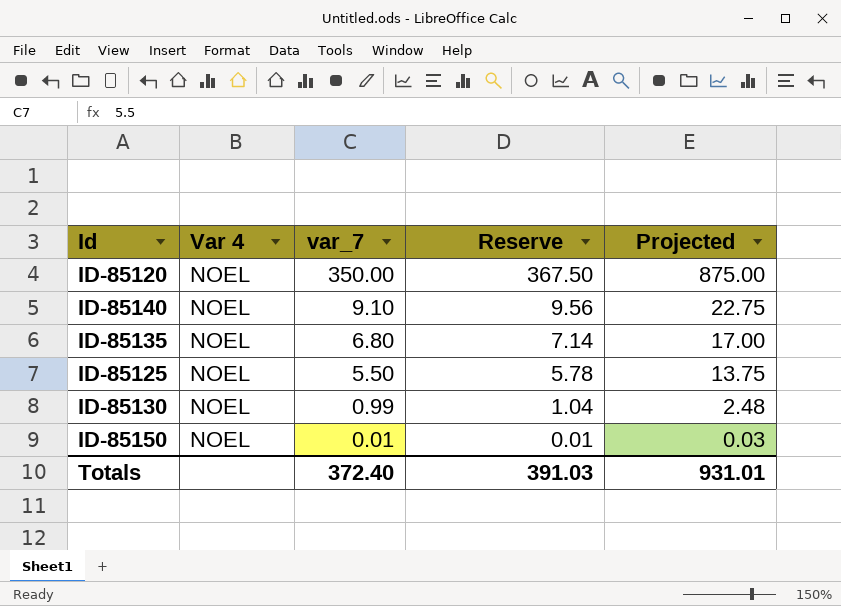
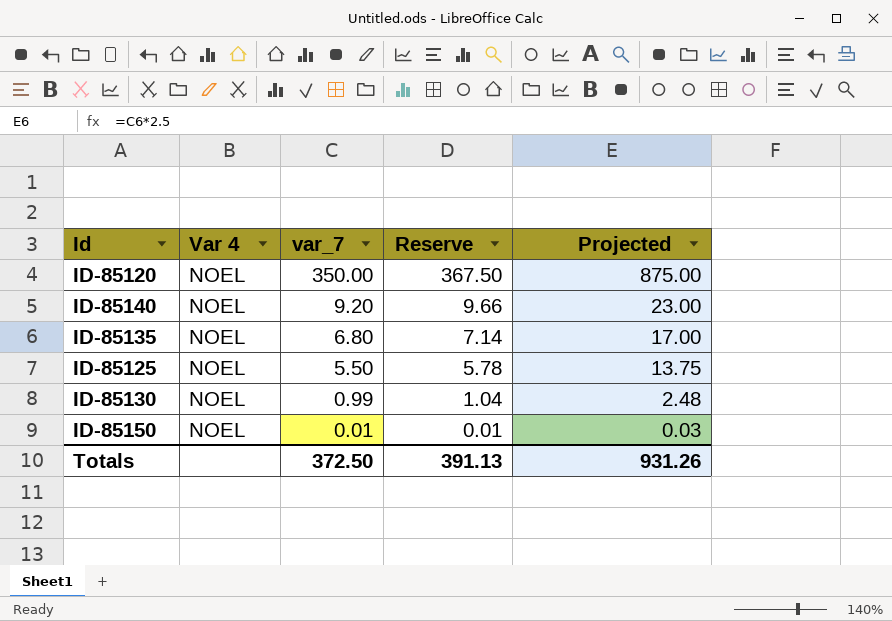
ID-85140 | var_7: 9.10 -> 9.20
ID-85140 | Reserve: 9.56 -> 9.66
ID-85140 | Projected: 22.75 -> 23.00
Totals | var_7: 372.40 -> 372.50
Totals | Reserve: 391.03 -> 391.13
Totals | Projected: 931.01 -> 931.26

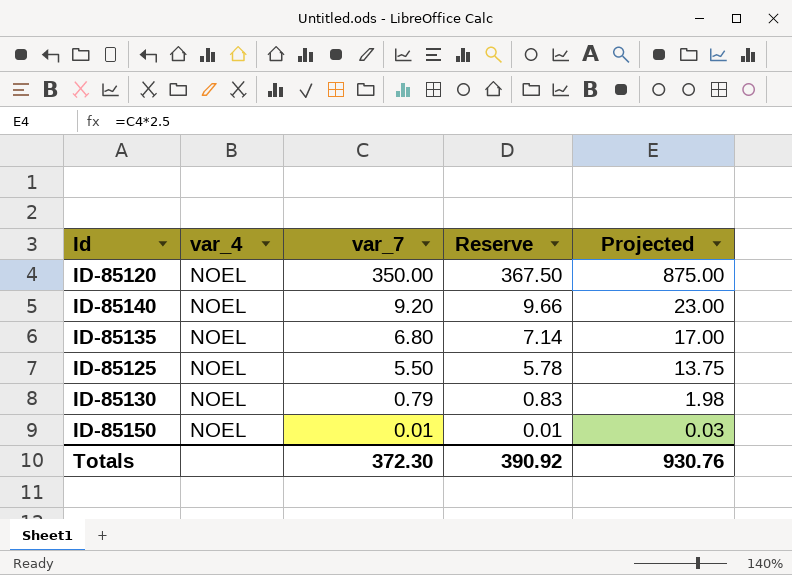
column name: Var 4 -> var_4
ID-85130 | var_7: 0.99 -> 0.79
ID-85130 | Reserve: 1.04 -> 0.83
ID-85130 | Projected: 2.48 -> 1.98
Totals | var_7: 372.50 -> 372.30
Totals | Reserve: 391.13 -> 390.92
Totals | Projected: 931.26 -> 930.76

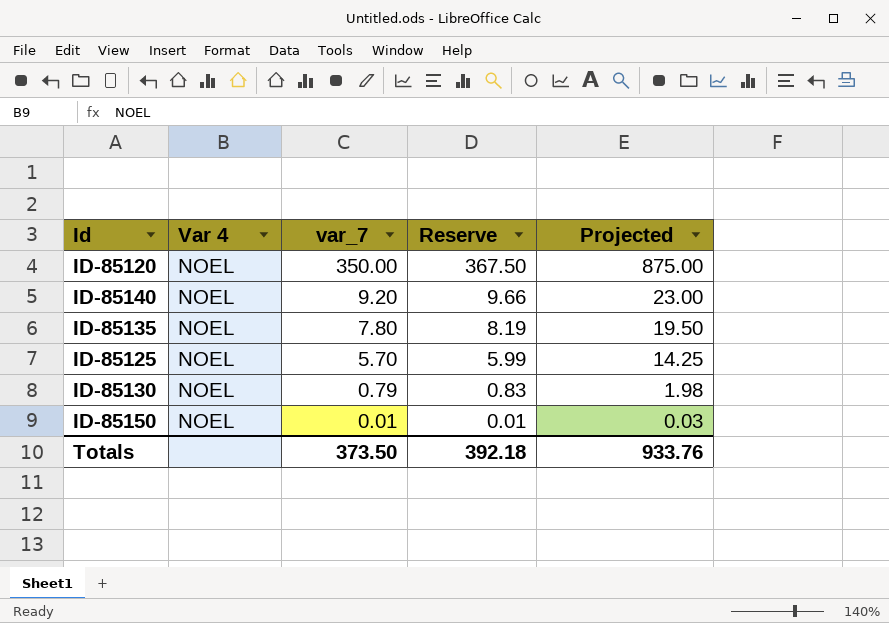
column name: var_4 -> Var 4
ID-85135 | var_7: 6.80 -> 7.80
ID-85135 | Reserve: 7.14 -> 8.19
ID-85135 | Projected: 17.00 -> 19.50
ID-85125 | var_7: 5.50 -> 5.70
ID-85125 | Reserve: 5.78 -> 5.99
ID-85125 | Projected: 13.75 -> 14.25
Totals | var_7: 372.30 -> 373.50
Totals | Reserve: 390.92 -> 392.18
Totals | Projected: 930.76 -> 933.76

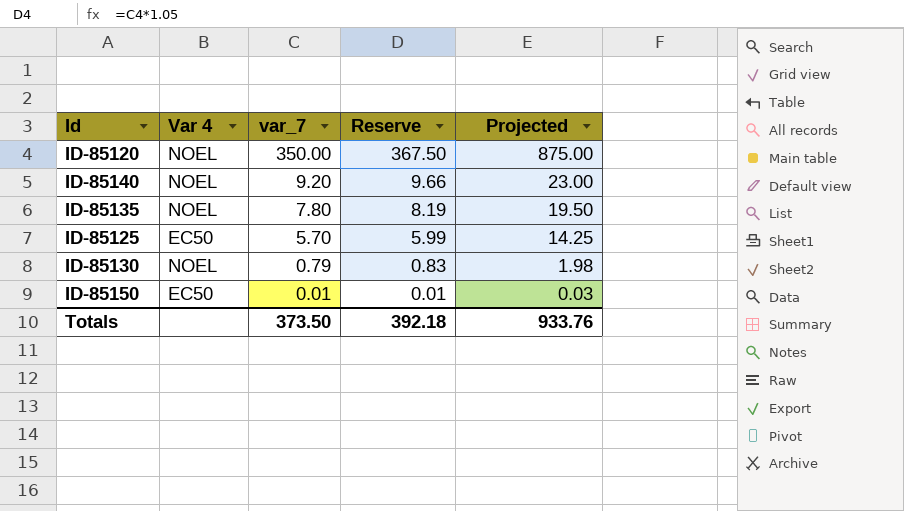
ID-85125 | Var 4: NOEL -> EC50
ID-85150 | Var 4: NOEL -> EC50

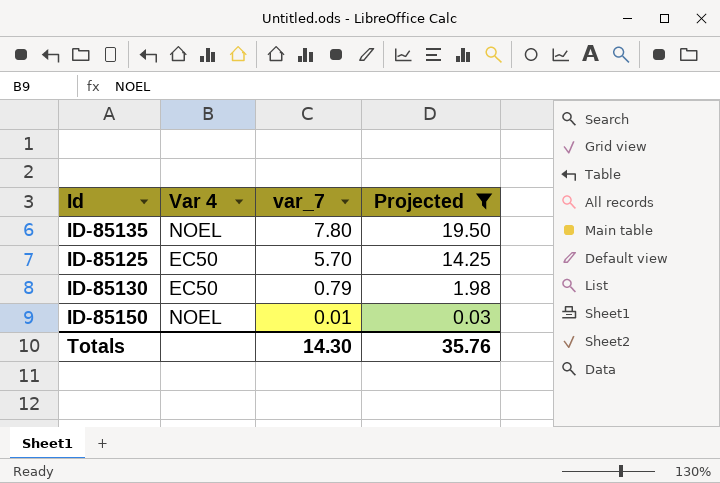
filter: none -> Projected <= 19.50
column Reserve | formula: [var_7] * 1.05 -> none
ID-85130 | Var 4: NOEL -> EC50
ID-85150 | Var 4: EC50 -> NOEL
Totals | var_7: 373.50 -> 14.30
Totals | Projected: 933.76 -> 35.76

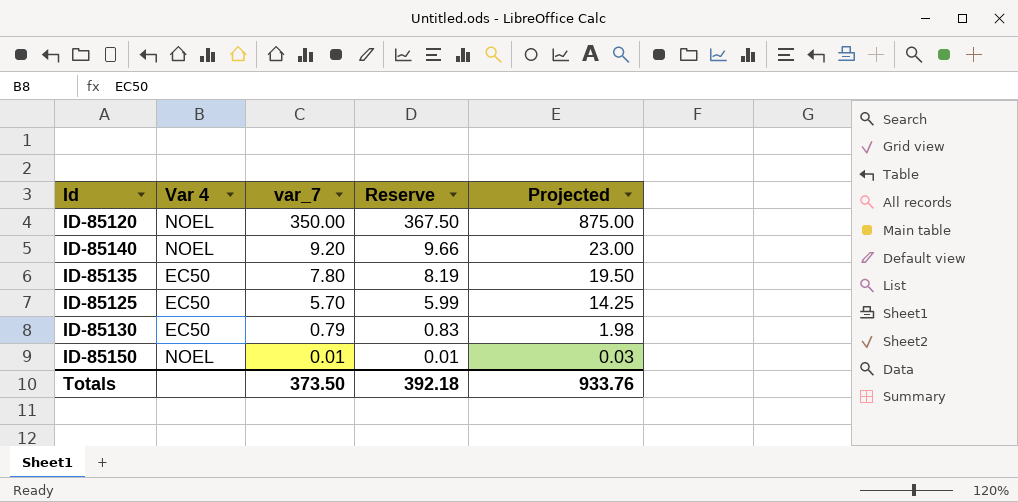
filter: Projected <= 19.50 -> none
column Reserve | formula: none -> [var_7] * 1.05
ID-85135 | Var 4: NOEL -> EC50
Totals | var_7: 14.30 -> 373.50
Totals | Projected: 35.76 -> 933.76

